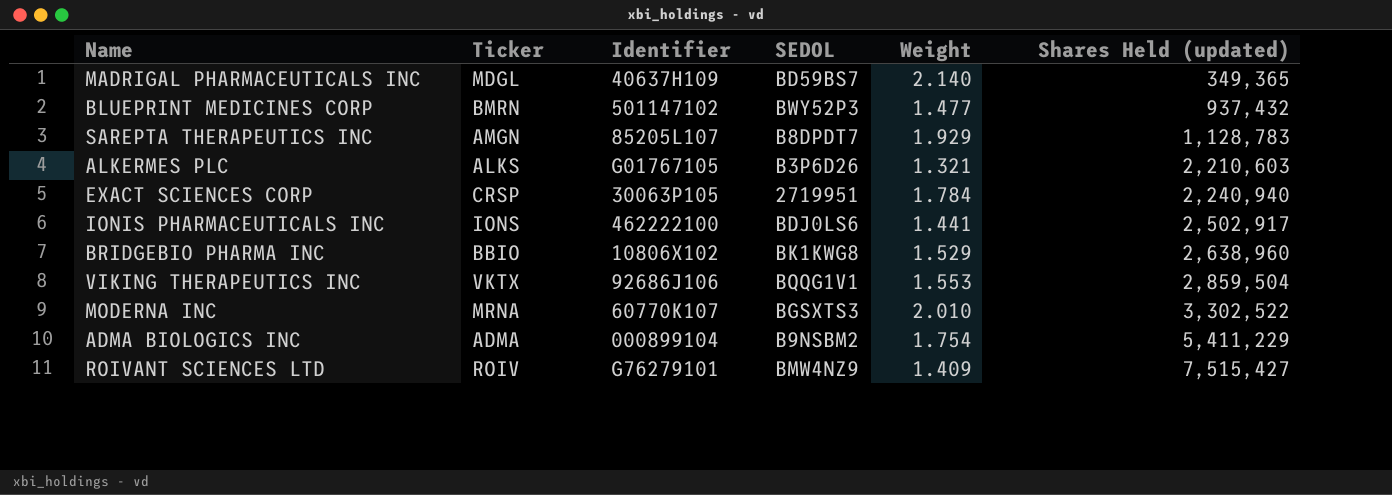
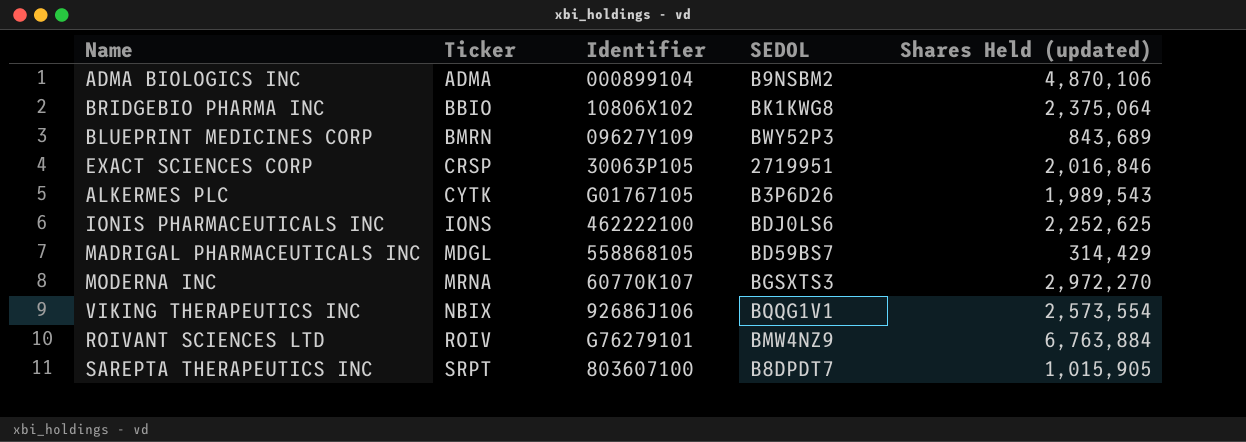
row order: Shares Held (updated) ascending -> Ticker ascending
column Weight | position: 5 -> none
ADMA BIOLOGICS INC | Shares Held (updated): 5,411,229 -> 4,870,106
BRIDGEBIO PHARMA INC | Shares Held (updated): 2,638,960 -> 2,375,064
BLUEPRINT MEDICINES CORP | Identifier: 501147102 -> 09627Y109
BLUEPRINT MEDICINES CORP | Shares Held (updated): 937,432 -> 843,689
EXACT SCIENCES CORP | Shares Held (updated): 2,240,940 -> 2,016,846
ALKERMES PLC | Ticker: ALKS -> CYTK
ALKERMES PLC | Shares Held (updated): 2,210,603 -> 1,989,543
IONIS PHARMACEUTICALS INC | Shares Held (updated): 2,502,917 -> 2,252,625
MADRIGAL PHARMACEUTICALS INC | Identifier: 40637H109 -> 558868105
MADRIGAL PHARMACEUTICALS INC | Shares Held (updated): 349,365 -> 314,429
MODERNA INC | Shares Held (updated): 3,302,522 -> 2,972,270
VIKING THERAPEUTICS INC | Ticker: VKTX -> NBIX
VIKING THERAPEUTICS INC | Shares Held (updated): 2,859,504 -> 2,573,554
ROIVANT SCIENCES LTD | Shares Held (updated): 7,515,427 -> 6,763,884
SAREPTA THERAPEUTICS INC | Ticker: AMGN -> SRPT
SAREPTA THERAPEUTICS INC | Identifier: 85205L107 -> 803607100
SAREPTA THERAPEUTICS INC | Shares Held (updated): 1,128,783 -> 1,015,905

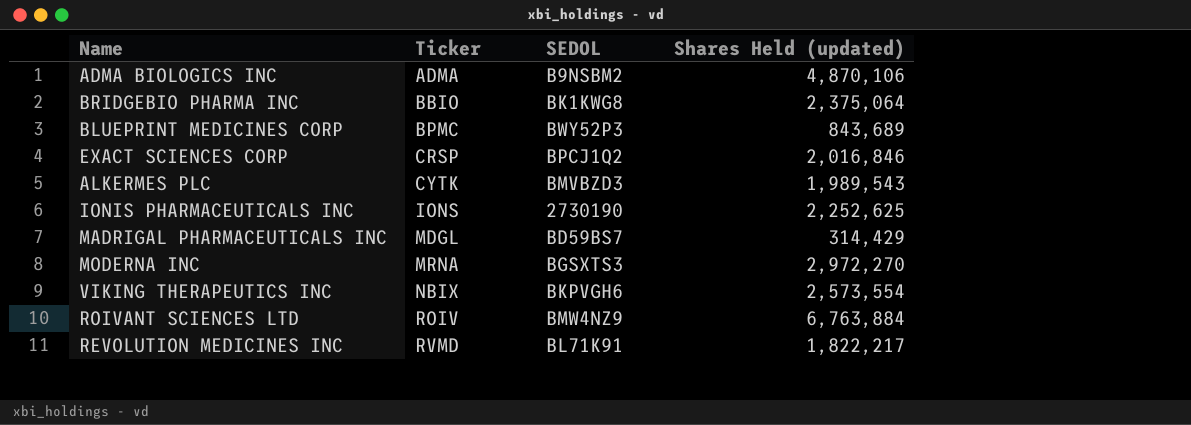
column Identifier | position: 3 -> none
row SAREPTA THERAPEUTICS INC: SRPT | 803607100 | B8DPDT7 | 1,015,905 -> none
BLUEPRINT MEDICINES CORP | Ticker: BMRN -> BPMC
EXACT SCIENCES CORP | SEDOL: 2719951 -> BPCJ1Q2
ALKERMES PLC | SEDOL: B3P6D26 -> BMVBZD3
IONIS PHARMACEUTICALS INC | SEDOL: BDJ0LS6 -> 2730190
VIKING THERAPEUTICS INC | SEDOL: BQQG1V1 -> BKPVGH6
row REVOLUTION MEDICINES INC: none -> RVMD | BL71K91 | 1,822,217

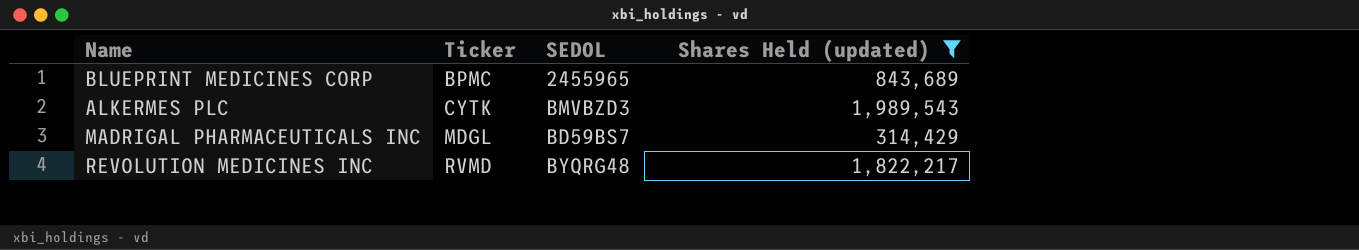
filter: none -> Shares Held (updated) <= 1,989,543
BLUEPRINT MEDICINES CORP | SEDOL: BWY52P3 -> 2455965
REVOLUTION MEDICINES INC | SEDOL: BL71K91 -> BYQRG48

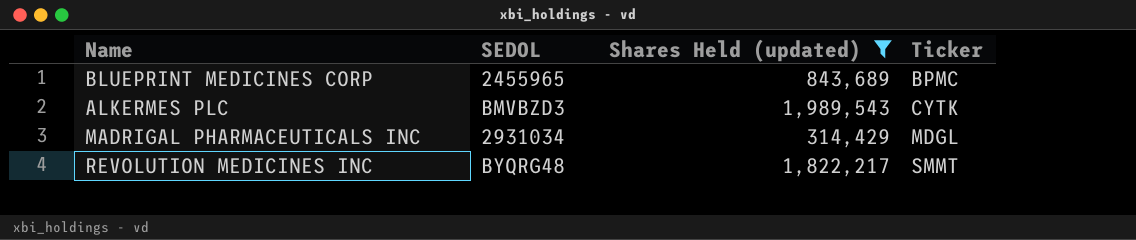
column Ticker | position: 2 -> 4
MADRIGAL PHARMACEUTICALS INC | SEDOL: BD59BS7 -> 2931034
REVOLUTION MEDICINES INC | Ticker: RVMD -> SMMT

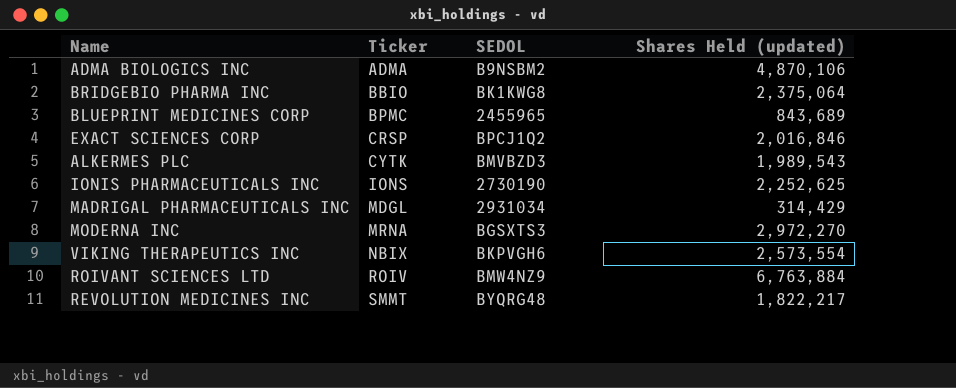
filter: Shares Held (updated) <= 1,989,543 -> none
column Ticker | position: 4 -> 2

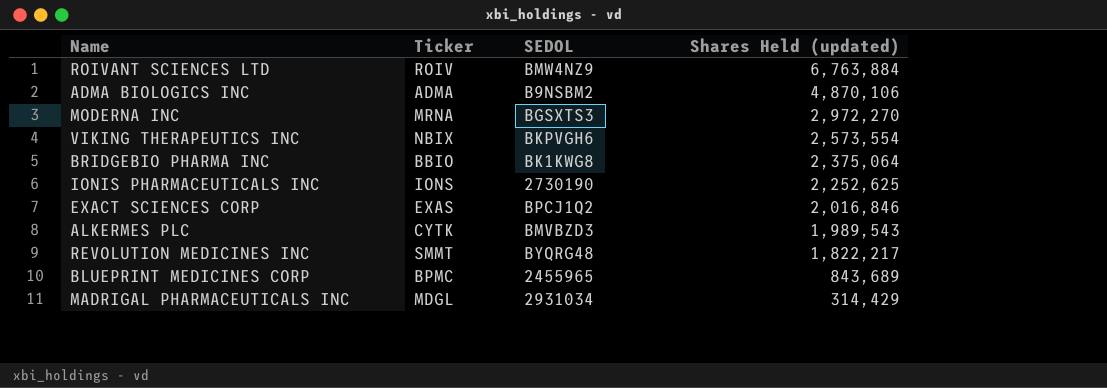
row order: Ticker ascending -> Shares Held (updated) descending
EXACT SCIENCES CORP | Ticker: CRSP -> EXAS

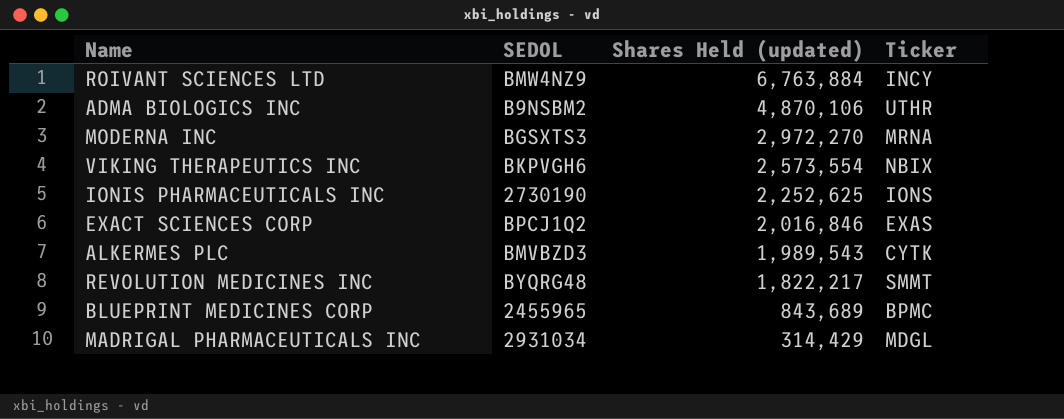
column Ticker | position: 2 -> 4
row BRIDGEBIO PHARMA INC: BBIO | BK1KWG8 | 2,375,064 -> none
ROIVANT SCIENCES LTD | Ticker: ROIV -> INCY
ADMA BIOLOGICS INC | Ticker: ADMA -> UTHR

